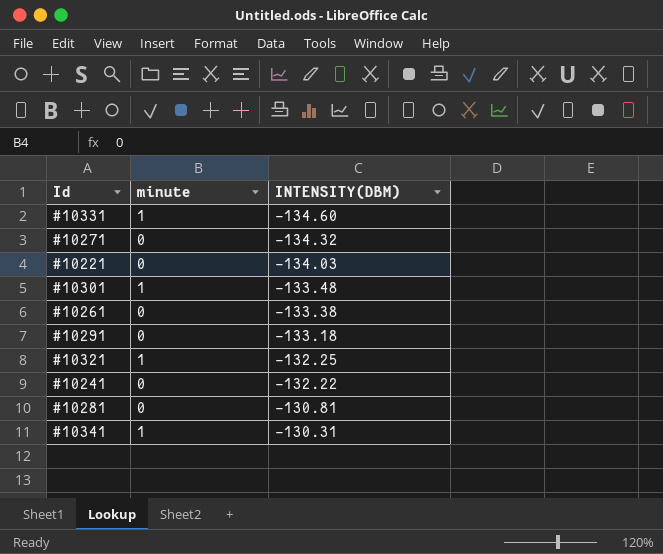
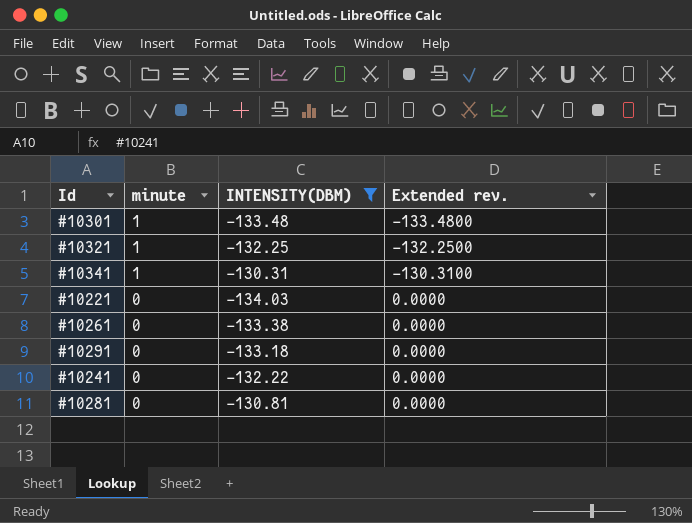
filter: none -> INTENSITY(DBM) >= -134.03
row order: INTENSITY(DBM) ascending -> minute descending
column Extended rev. | formula: none -> [minute] * [INTENSITY(DBM)]

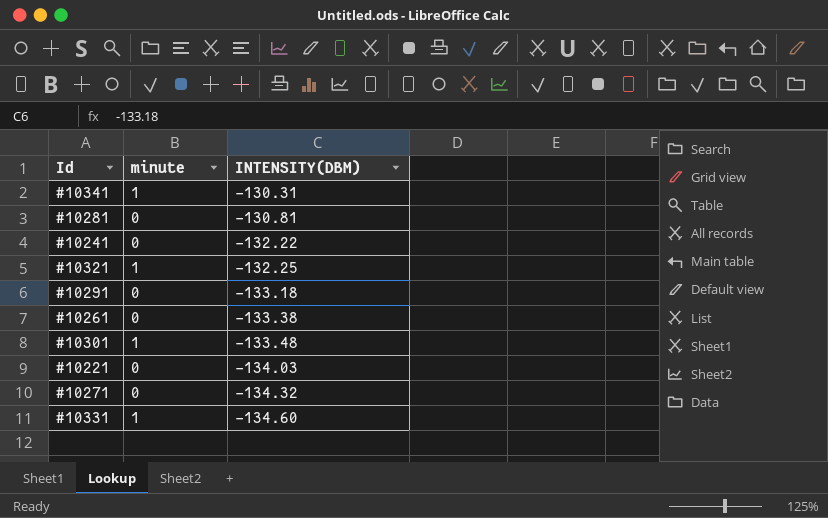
filter: INTENSITY(DBM) >= -134.03 -> none
row order: minute descending -> INTENSITY(DBM) descending
column Extended rev. | formula: [minute] * [INTENSITY(DBM)] -> none

